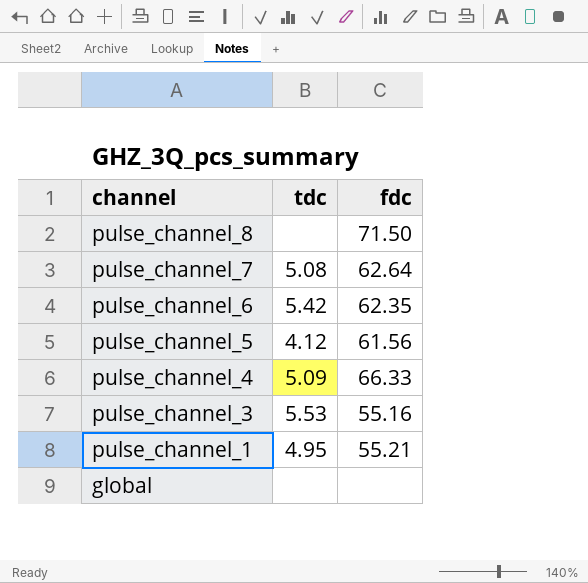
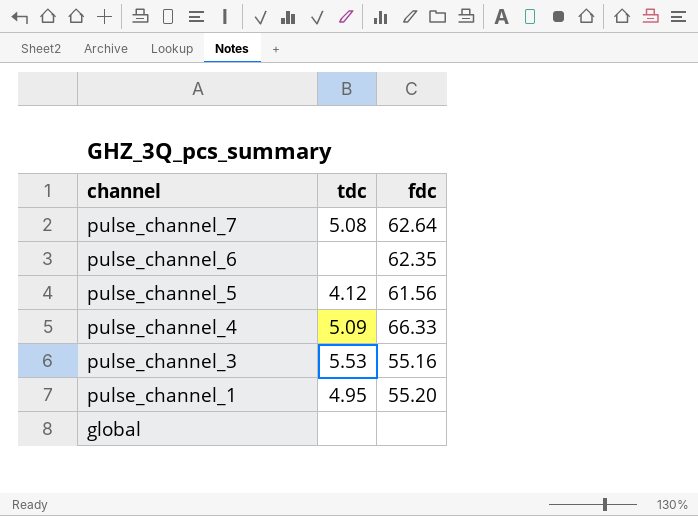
row pulse_channel_8: none | 71.50 -> none
pulse_channel_6 | tdc: 5.42 -> none
pulse_channel_1 | fdc: 55.21 -> 55.20

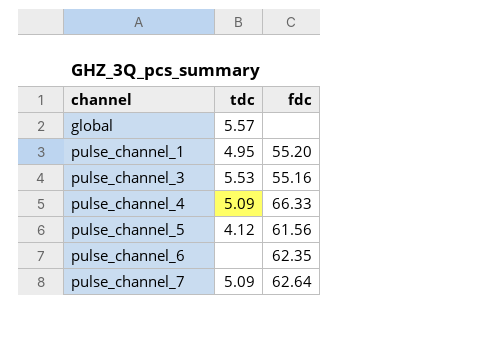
row order: channel descending -> channel ascending
global | tdc: none -> 5.57
pulse_channel_7 | tdc: 5.08 -> 5.09

